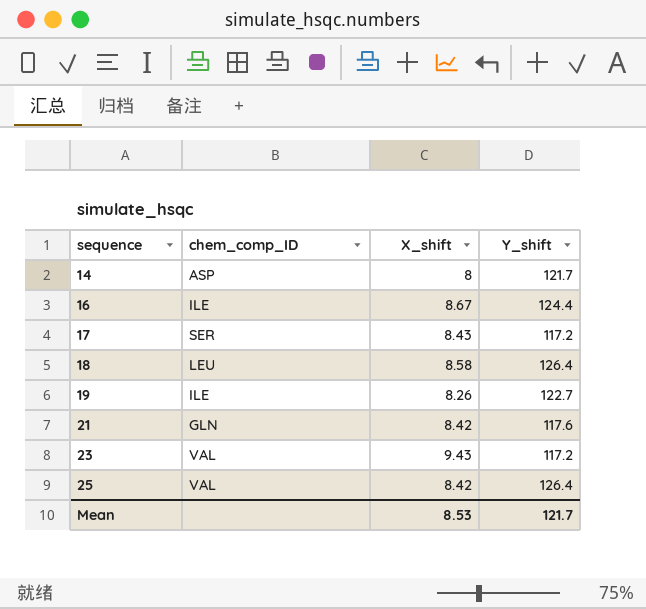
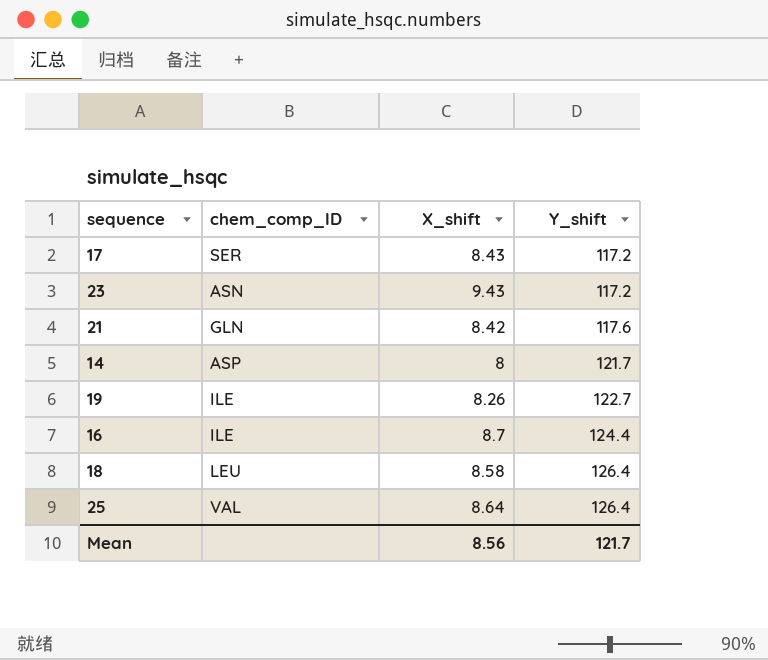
row order: sequence ascending -> Y_shift ascending
23 | chem_comp_ID: VAL -> ASN
16 | X_shift: 8.67 -> 8.7
25 | X_shift: 8.42 -> 8.64
Mean | X_shift: 8.53 -> 8.56

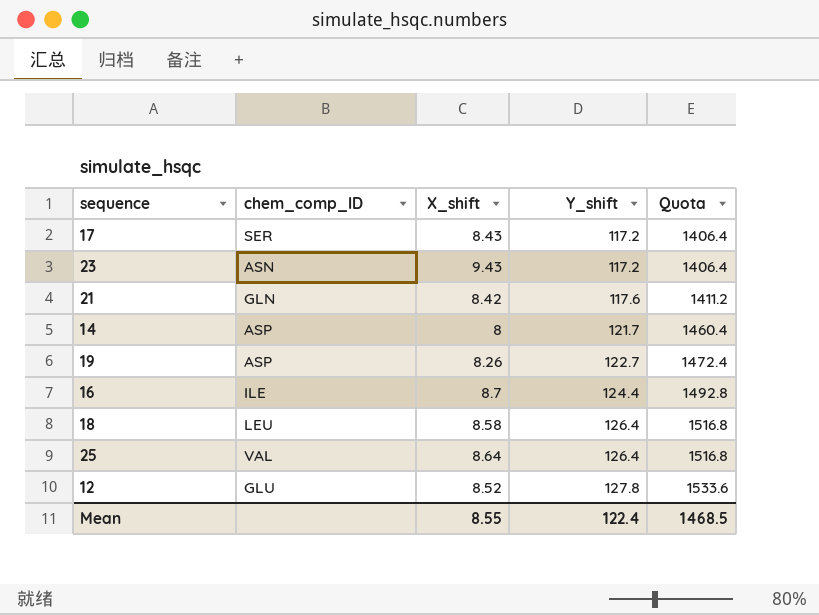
column Quota | formula: none -> [Y_shift] * 12
19 | chem_comp_ID: ILE -> ASP
row 12: none -> GLU | 8.52 | 127.8 | 1533.6
Mean | X_shift: 8.56 -> 8.55
Mean | Y_shift: 121.7 -> 122.4

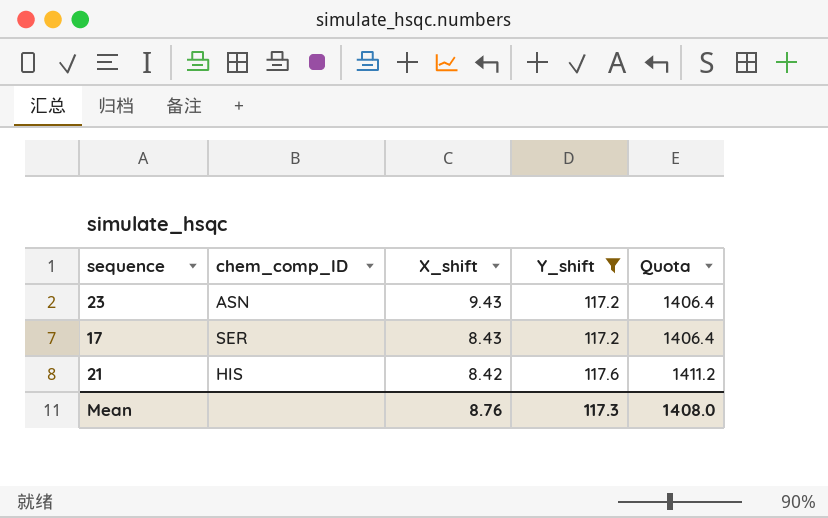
filter: none -> Y_shift <= 117.6
row order: Y_shift ascending -> X_shift descending
21 | chem_comp_ID: GLN -> HIS
Mean | X_shift: 8.55 -> 8.76
Mean | Y_shift: 122.4 -> 117.3
Mean | Quota: 1468.5 -> 1408.0

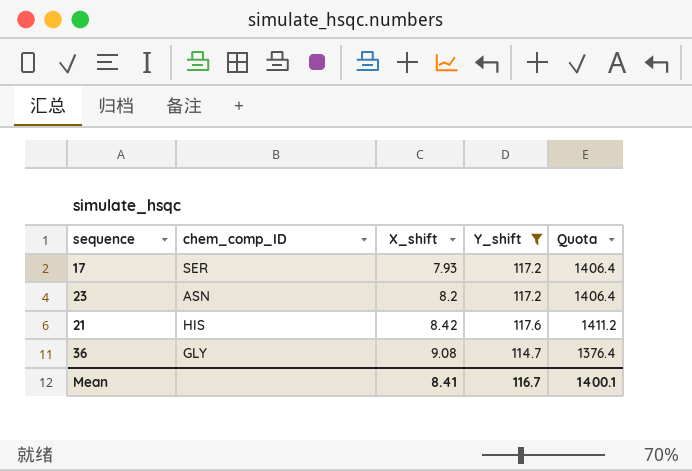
row order: X_shift descending -> X_shift ascending
17 | X_shift: 8.43 -> 7.93
23 | X_shift: 9.43 -> 8.2
row 36: none -> GLY | 9.08 | 114.7 | 1376.4
Mean | X_shift: 8.76 -> 8.41
Mean | Y_shift: 117.3 -> 116.7
Mean | Quota: 1408.0 -> 1400.1

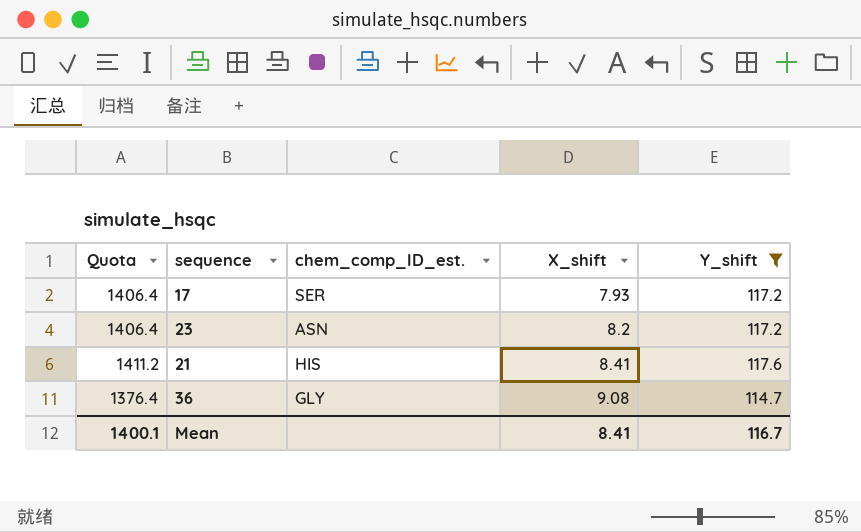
column Quota | position: 5 -> 1
column name: chem_comp_ID -> chem_comp_ID_est.
21 | X_shift: 8.42 -> 8.41

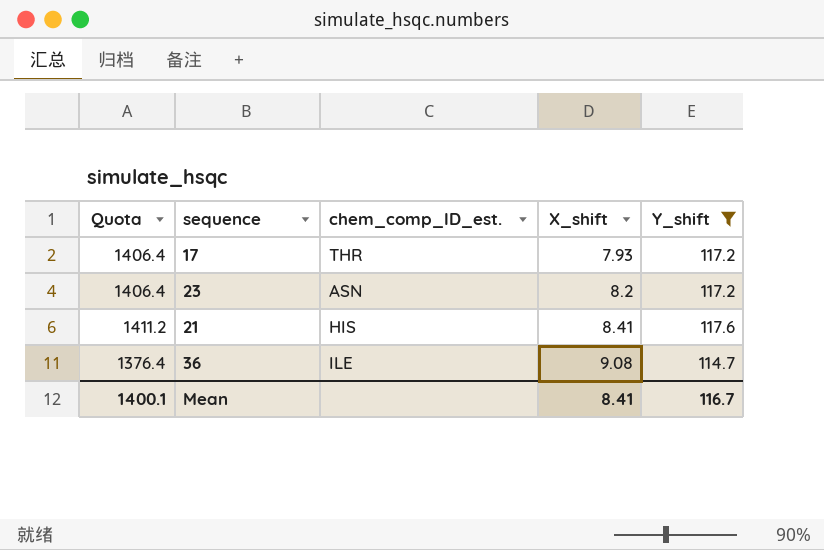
17 | chem_comp_ID_est.: SER -> THR
36 | chem_comp_ID_est.: GLY -> ILE

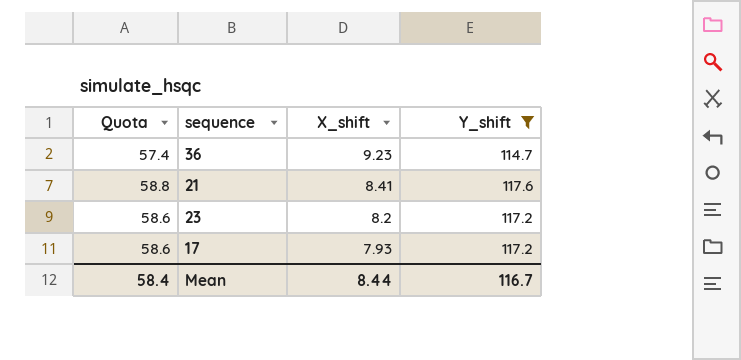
row order: X_shift ascending -> X_shift descending
column chem_comp_ID_est. | position: 3 -> none
column Quota | formula: [Y_shift] * 12 -> [Y_shift] * 0.5
36 | X_shift: 9.08 -> 9.23
Mean | Quota: 1400.1 -> 58.4
Mean | X_shift: 8.41 -> 8.44

